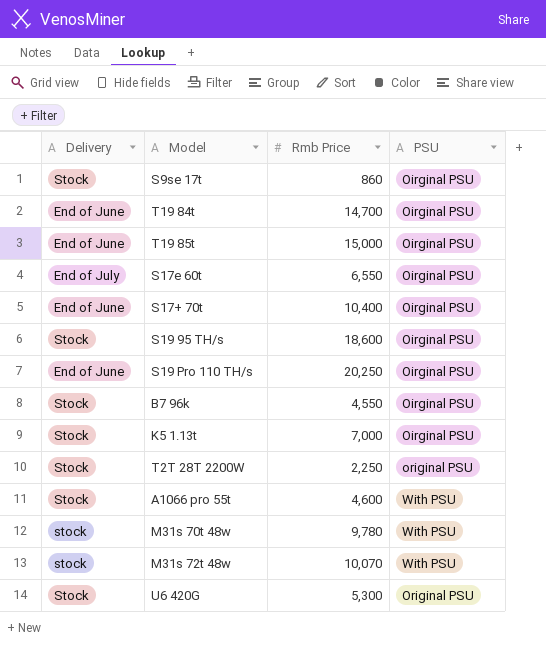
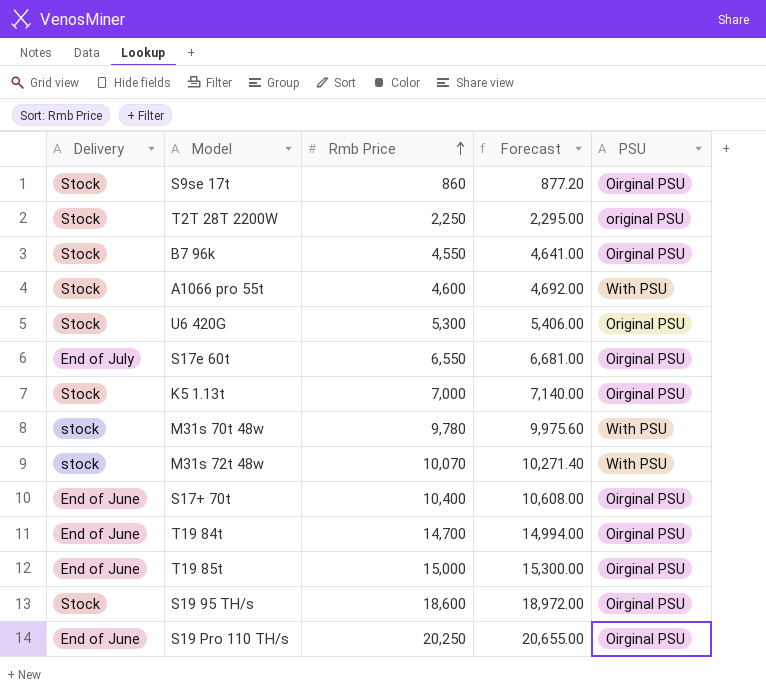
row order: none -> Rmb Price ascending
column Forecast | formula: none -> [Rmb Price] * 1.02

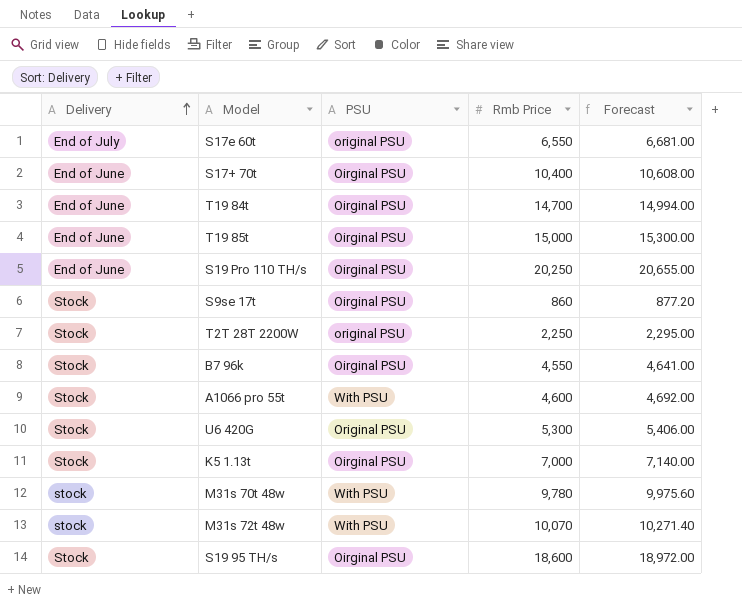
row order: Rmb Price ascending -> Delivery ascending
column PSU | position: 5 -> 3
S17e 60t | PSU: Oirginal PSU -> original PSU

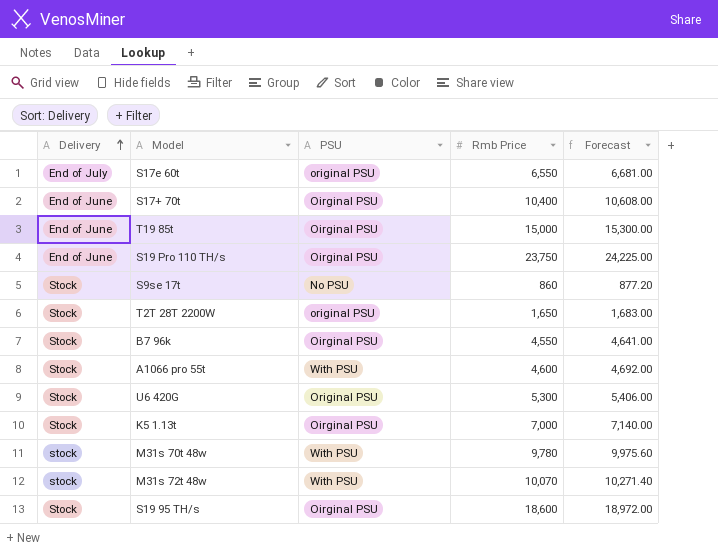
row T19 84t: End of June | Oirginal PSU | 14,700 | 14,994.00 -> none
S19 Pro 110 TH/s | Rmb Price: 20,250 -> 23,750
S19 Pro 110 TH/s | Forecast: 20,655.00 -> 24,225.00
S9se 17t | PSU: Oirginal PSU -> No PSU
T2T 28T 2200W | Rmb Price: 2,250 -> 1,650
T2T 28T 2200W | Forecast: 2,295.00 -> 1,683.00

